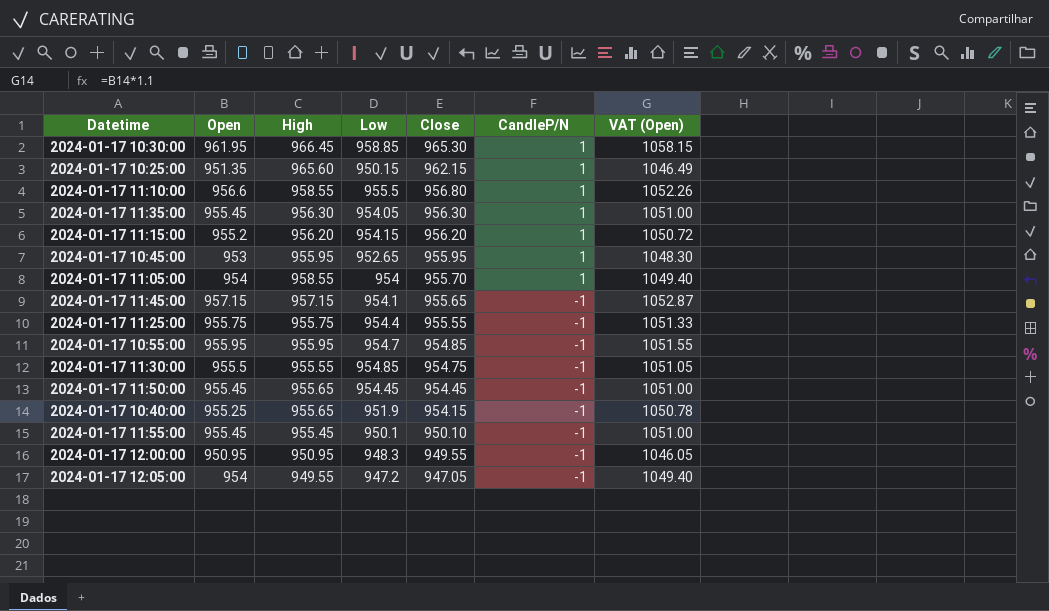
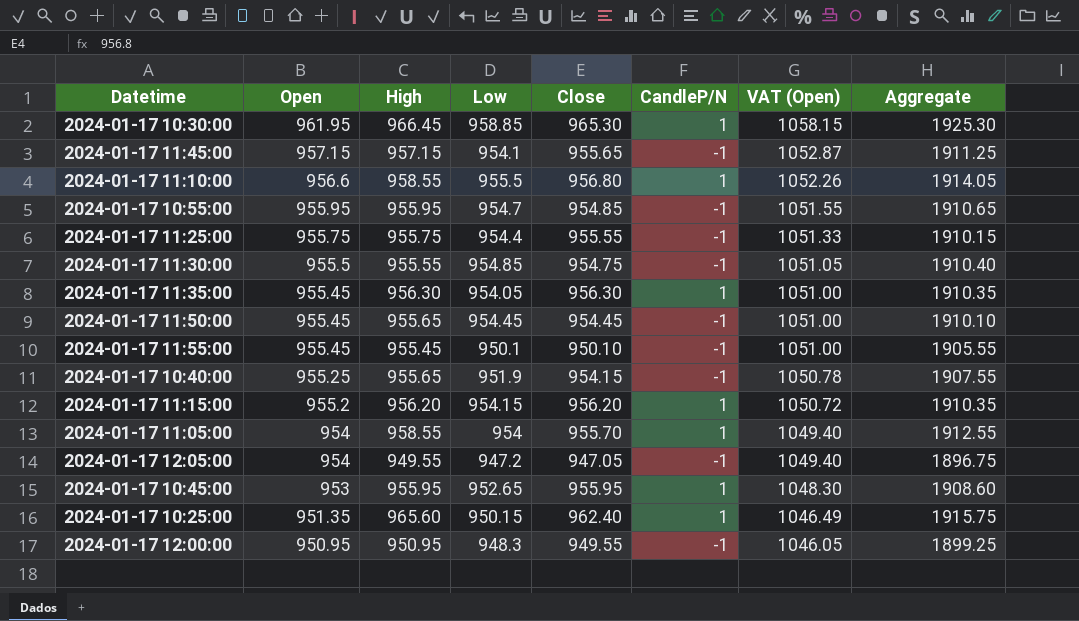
row order: Close descending -> Open descending
column Aggregate | formula: none -> [High] + [Low]
2024-01-17 10:25:00 | Close: 962.15 -> 962.40

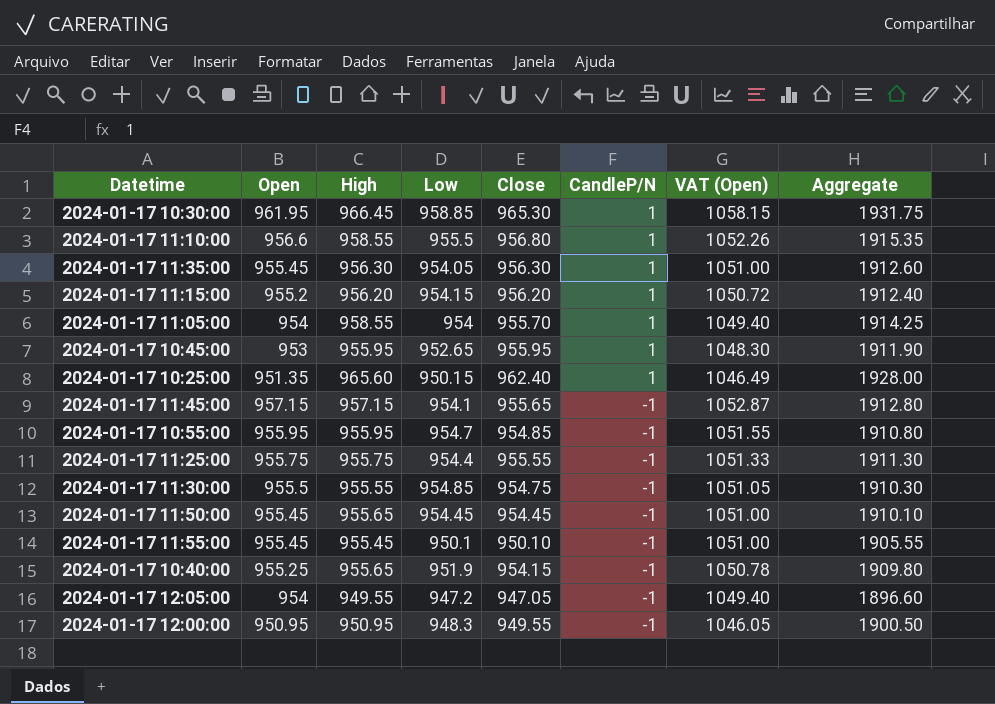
row order: Open descending -> CandleP/N descending
column Aggregate | formula: [High] + [Low] -> [High] + [Close]

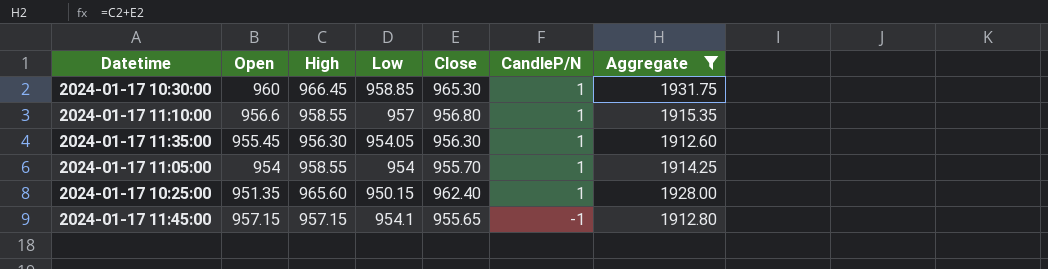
filter: none -> Aggregate >= 1912.60
column VAT (Open) | formula: [Open] * 1.1 -> none
2024-01-17 10:30:00 | Open: 961.95 -> 960
2024-01-17 11:10:00 | Low: 955.5 -> 957

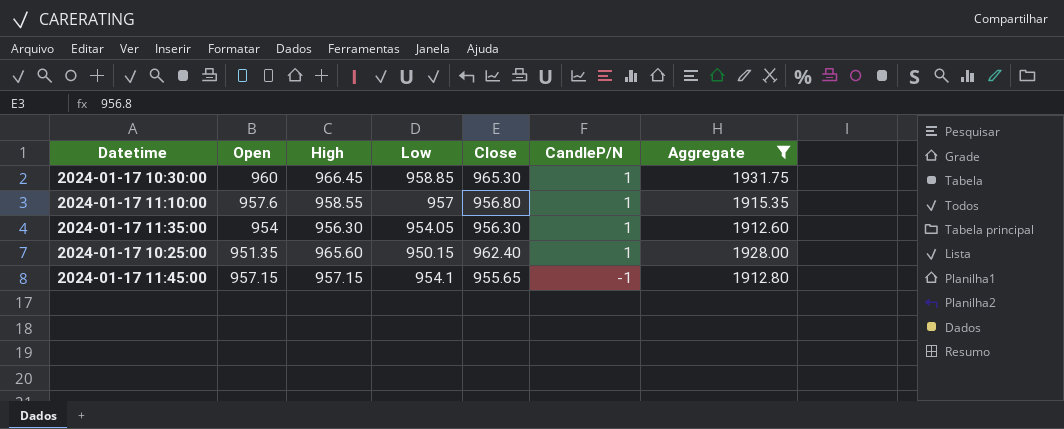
row 2024-01-17 11:05:00: 954 | 958.55 | 954 | 955.70 | 1 | 1914.25 -> none
2024-01-17 11:10:00 | Open: 956.6 -> 957.6
2024-01-17 11:35:00 | Open: 955.45 -> 954

